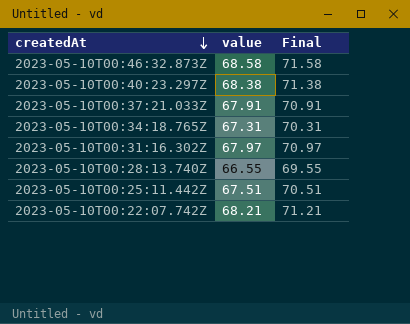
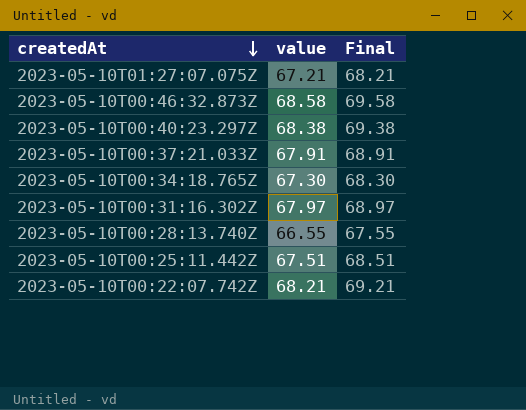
column Final | formula: [value] + 3 -> [value] + 1
row 2023-05-10T01:27:07.075Z: none -> 67.21 | 68.21
2023-05-10T00:34:18.765Z | value: 67.31 -> 67.30

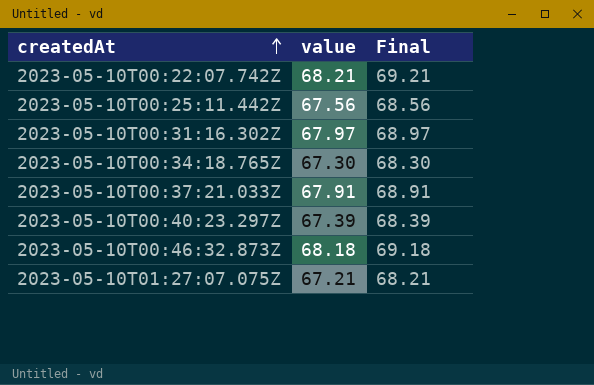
row order: createdAt descending -> createdAt ascending
row 2023-05-10T00:28:13.740Z: 66.55 | 67.55 -> none
2023-05-10T00:25:11.442Z | value: 67.51 -> 67.56
2023-05-10T00:25:11.442Z | Final: 68.51 -> 68.56
2023-05-10T00:40:23.297Z | value: 68.38 -> 67.39
2023-05-10T00:40:23.297Z | Final: 69.38 -> 68.39
2023-05-10T00:46:32.873Z | value: 68.58 -> 68.18
2023-05-10T00:46:32.873Z | Final: 69.58 -> 69.18

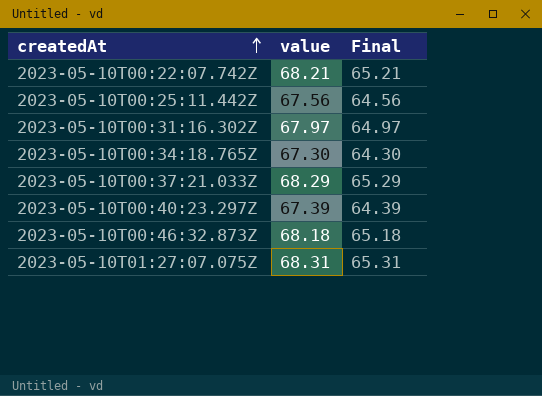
column Final | formula: [value] + 1 -> [value] - 3
2023-05-10T00:37:21.033Z | value: 67.91 -> 68.29
2023-05-10T01:27:07.075Z | value: 67.21 -> 68.31

